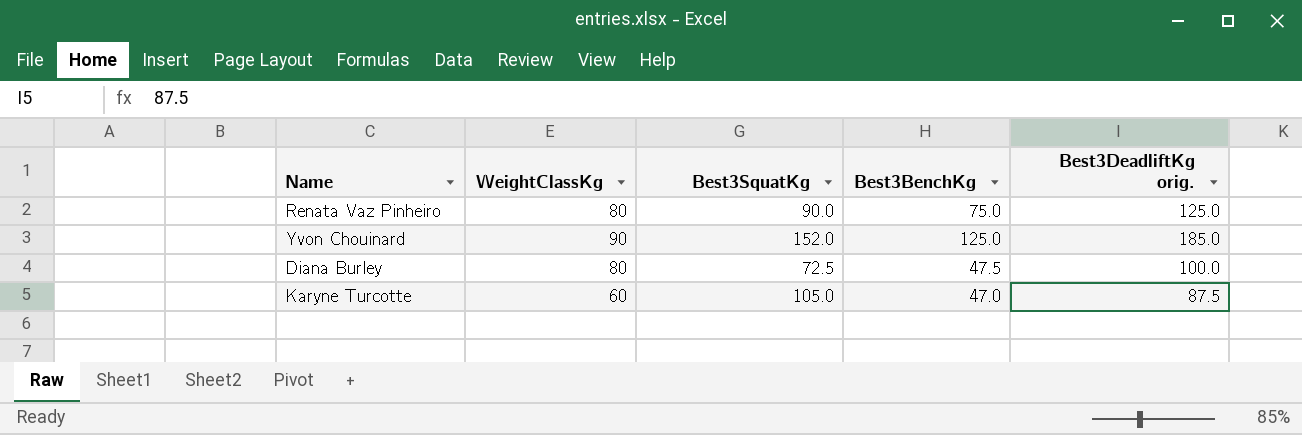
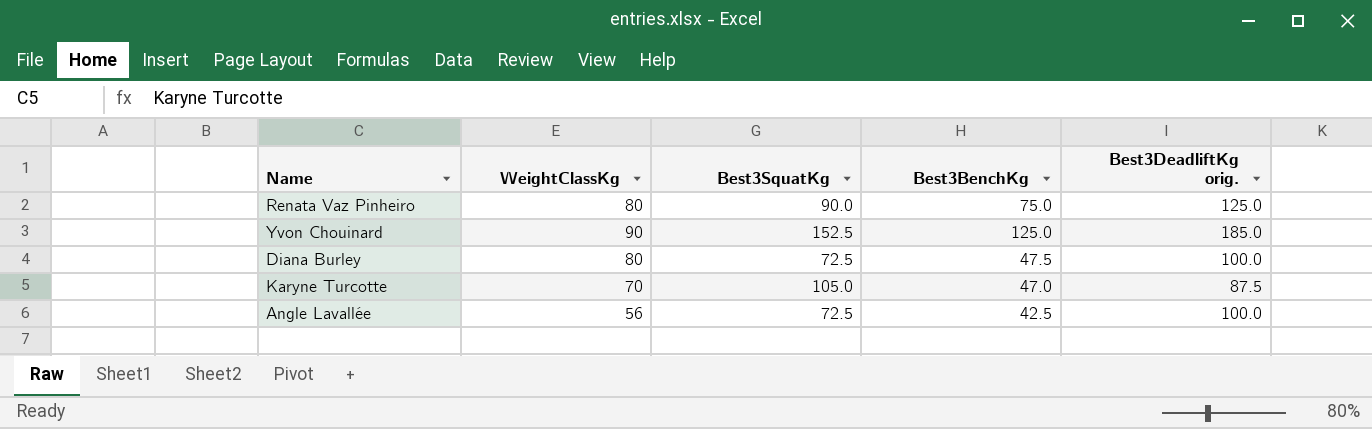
Yvon Chouinard | Best3SquatKg: 152.0 -> 152.5
Karyne Turcotte | WeightClassKg: 60 -> 70
row Angle Lavallée: none -> 56 | 72.5 | 42.5 | 100.0

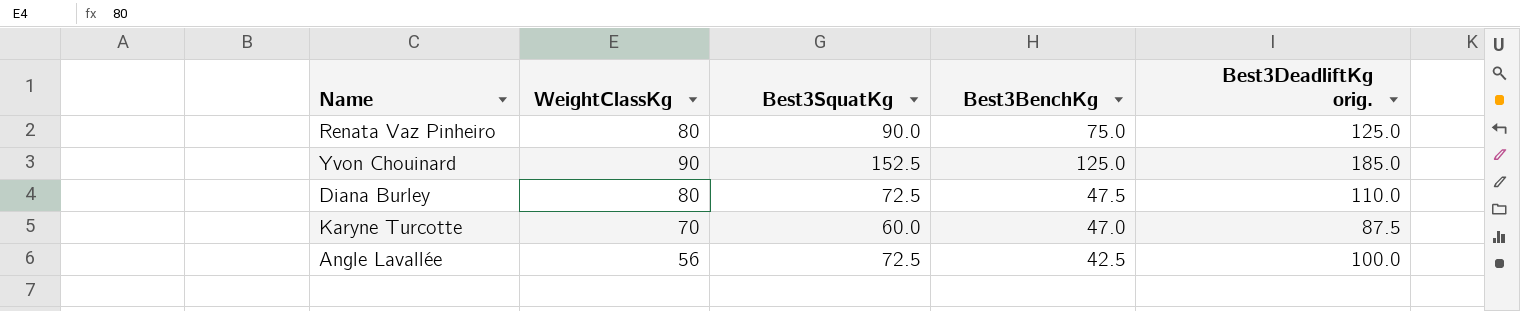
Diana Burley | Best3DeadliftKg orig.: 100.0 -> 110.0
Karyne Turcotte | Best3SquatKg: 105.0 -> 60.0

